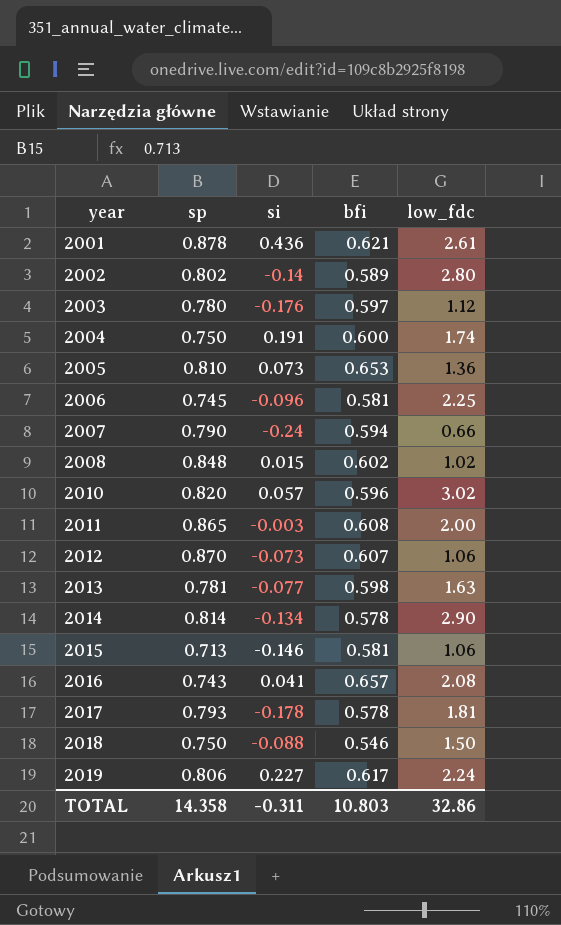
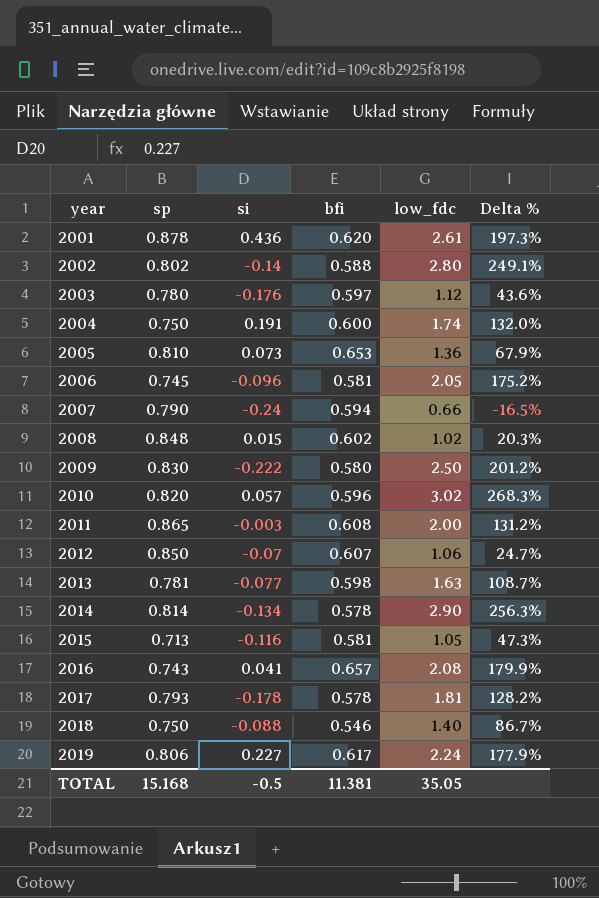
column Delta % | formula: none -> ([low_fdc] - [sp]) / [sp]
2001 | bfi: 0.621 -> 0.620
2002 | bfi: 0.589 -> 0.588
2006 | low_fdc: 2.25 -> 2.05
row 2009: none -> 0.830 | -0.222 | 0.580 | 2.50 | 201.2%
2012 | sp: 0.870 -> 0.850
2012 | si: -0.073 -> -0.07
2015 | si: -0.146 -> -0.116
2015 | low_fdc: 1.06 -> 1.05
2018 | low_fdc: 1.50 -> 1.40
TOTAL | sp: 14.358 -> 15.168
TOTAL | si: -0.311 -> -0.5
TOTAL | bfi: 10.803 -> 11.381
TOTAL | low_fdc: 32.86 -> 35.05

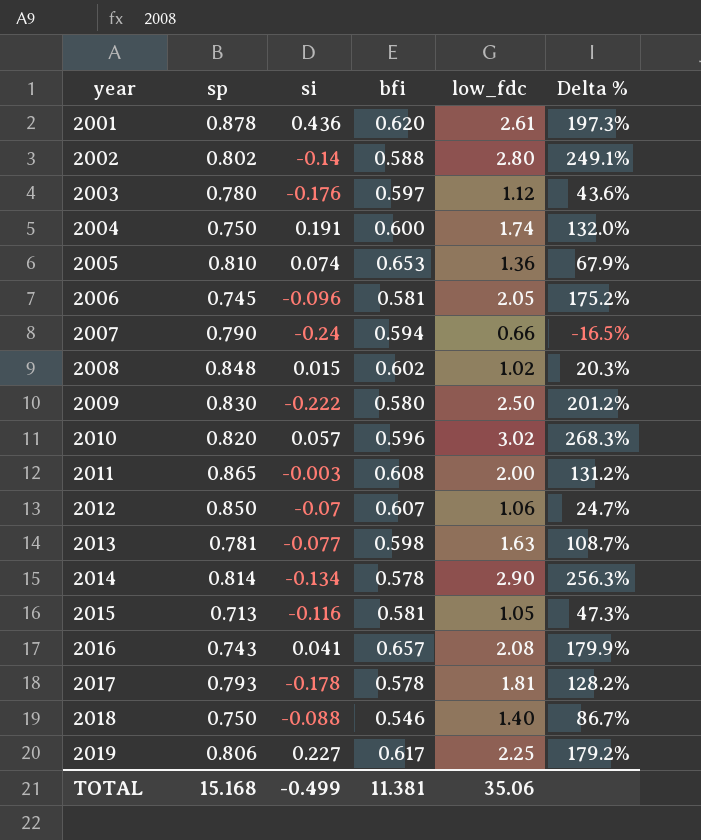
2005 | si: 0.073 -> 0.074
2019 | low_fdc: 2.24 -> 2.25
2019 | Delta %: 177.9% -> 179.2%
TOTAL | si: -0.5 -> -0.499
TOTAL | low_fdc: 35.05 -> 35.06

